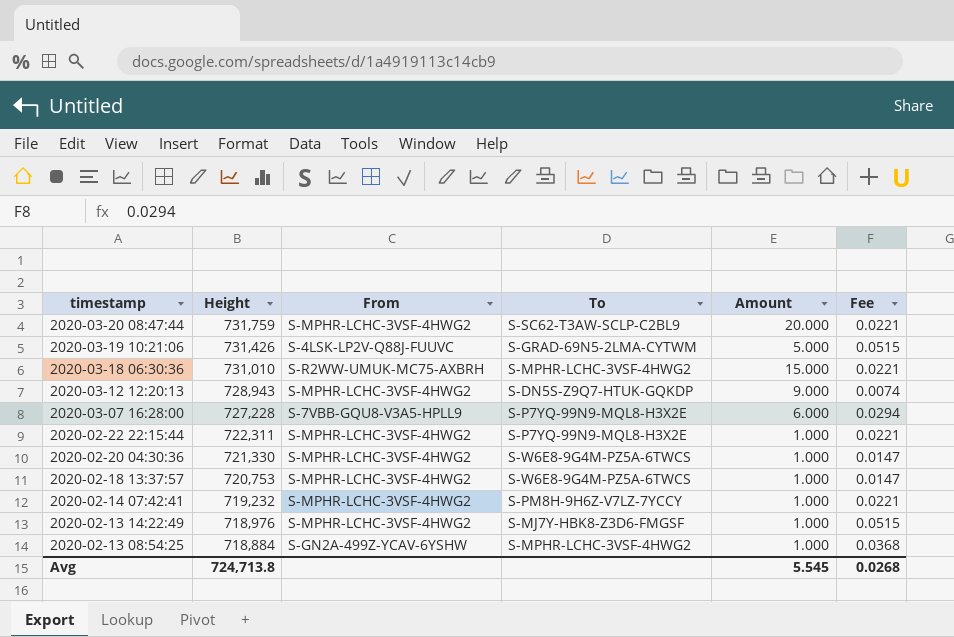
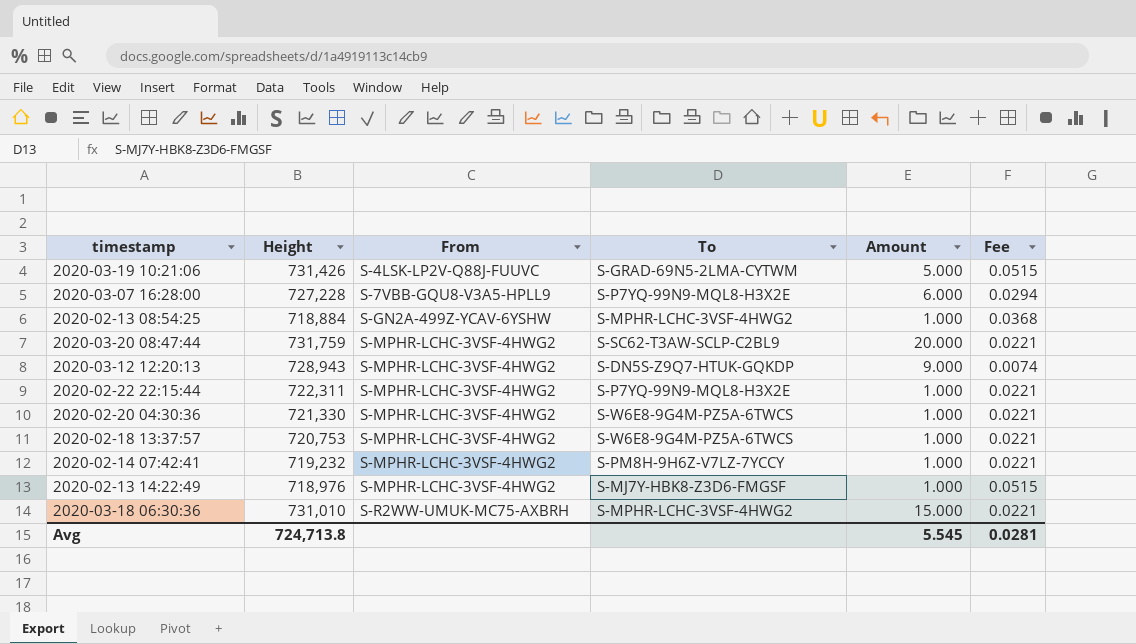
row order: timestamp descending -> From ascending
2020-02-20 04:30:36 | Fee: 0.0147 -> 0.0221
2020-02-18 13:37:57 | Fee: 0.0147 -> 0.0221
Avg | Fee: 0.0268 -> 0.0281

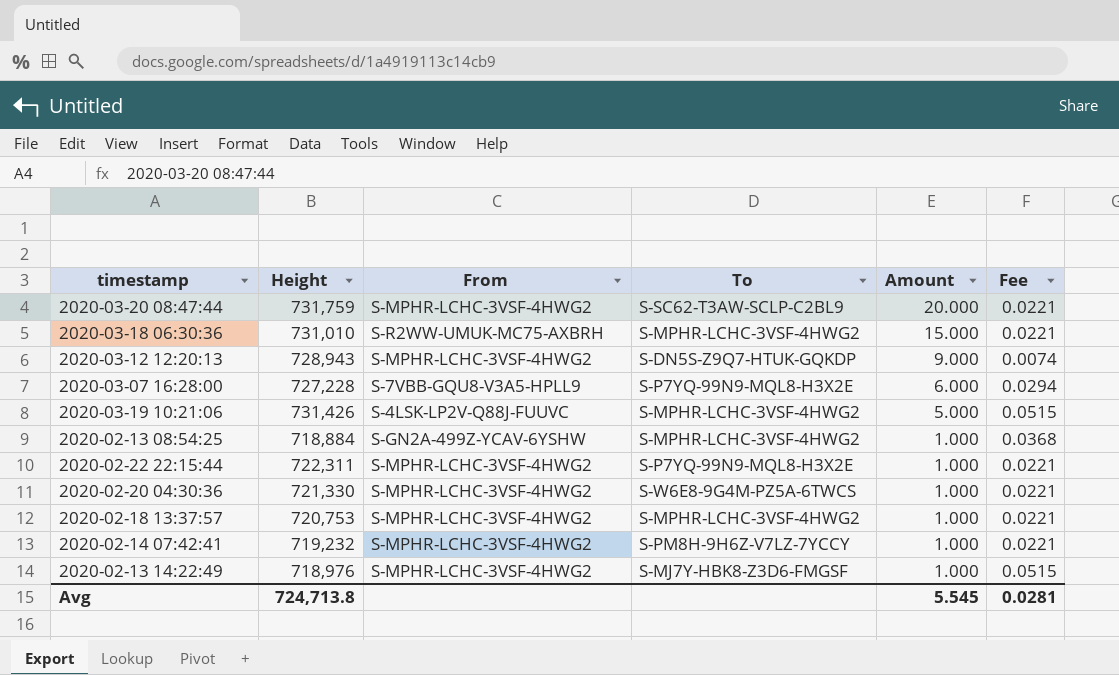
row order: From ascending -> Amount descending
2020-03-19 10:21:06 | To: S-GRAD-69N5-2LMA-CYTWM -> S-MPHR-LCHC-3VSF-4HWG2
2020-02-18 13:37:57 | To: S-W6E8-9G4M-PZ5A-6TWCS -> S-MPHR-LCHC-3VSF-4HWG2

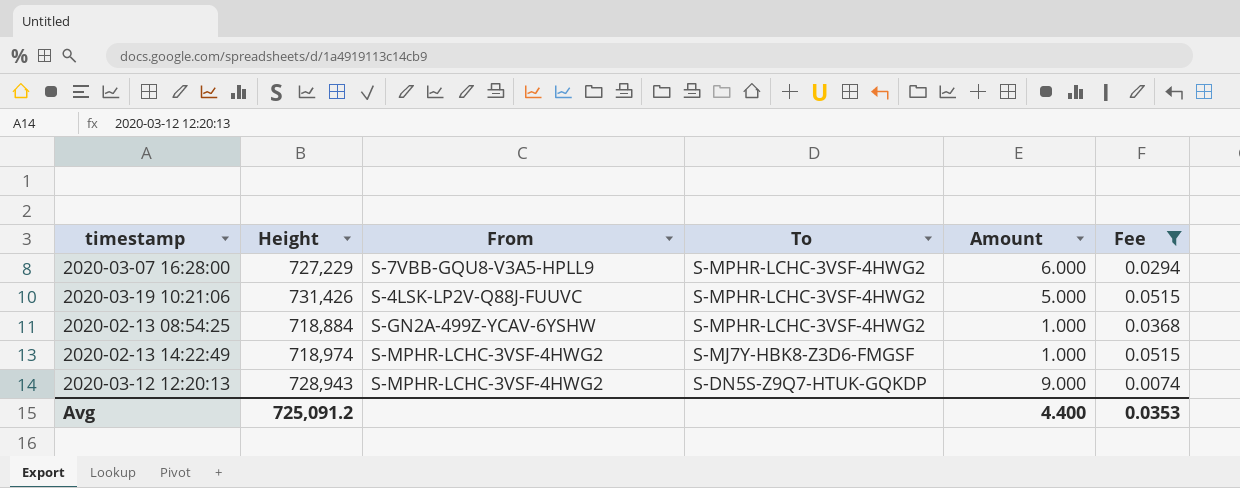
filter: none -> Fee != 0.0221
row order: Amount descending -> To descending
2020-03-07 16:28:00 | Height: 727,228 -> 727,229
2020-03-07 16:28:00 | To: S-P7YQ-99N9-MQL8-H3X2E -> S-MPHR-LCHC-3VSF-4HWG2
2020-02-13 14:22:49 | Height: 718,976 -> 718,974
Avg | Height: 724,713.8 -> 725,091.2
Avg | Amount: 5.545 -> 4.400
Avg | Fee: 0.0281 -> 0.0353

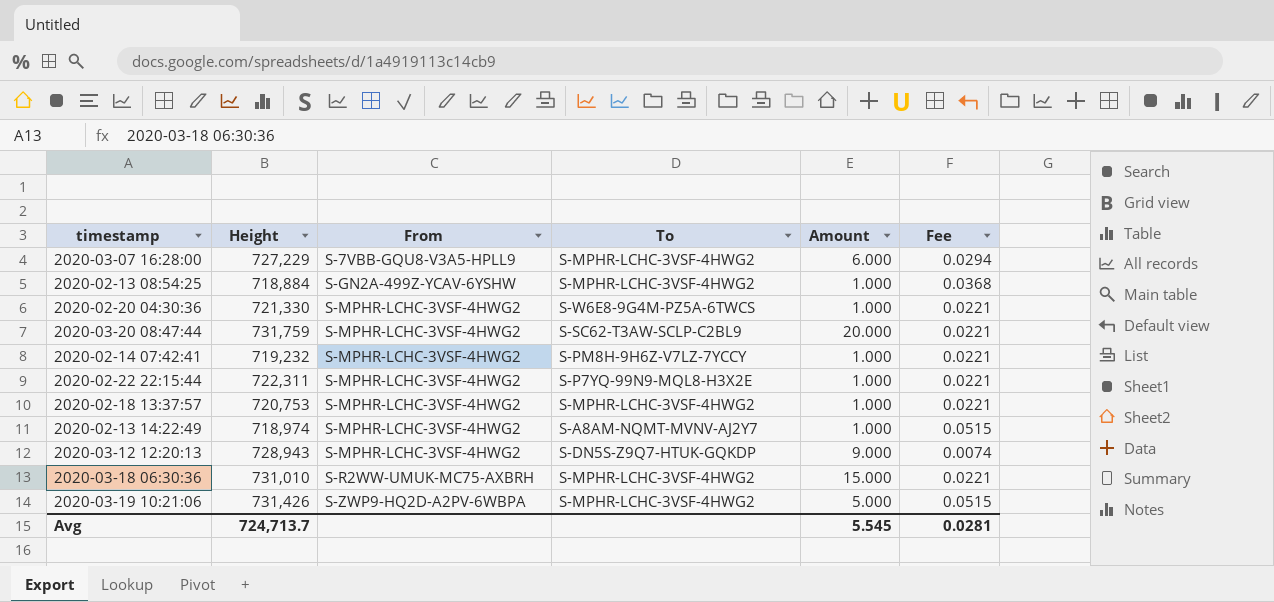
filter: Fee != 0.0221 -> none
row order: To descending -> From ascending
2020-02-13 14:22:49 | To: S-MJ7Y-HBK8-Z3D6-FMGSF -> S-A8AM-NQMT-MVNV-AJ2Y7
2020-03-19 10:21:06 | From: S-4LSK-LP2V-Q88J-FUUVC -> S-ZWP9-HQ2D-A2PV-6WBPA
Avg | Height: 725,091.2 -> 724,713.7
Avg | Amount: 4.400 -> 5.545
Avg | Fee: 0.0353 -> 0.0281

